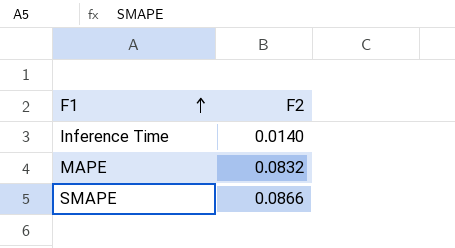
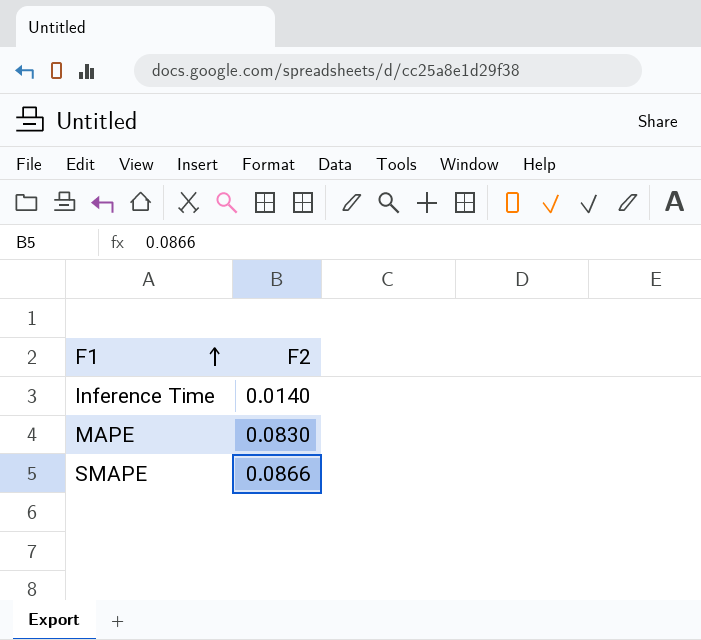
MAPE | F2: 0.0832 -> 0.0830

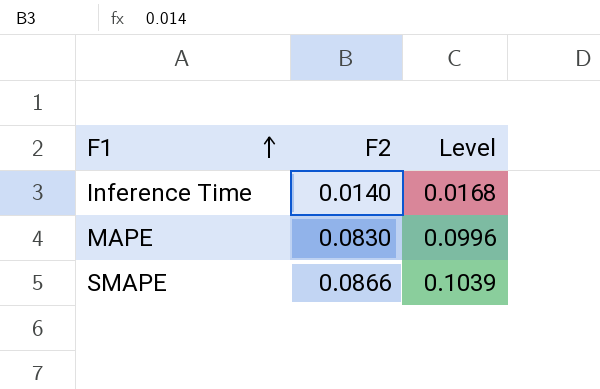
column Level | formula: none -> [F2] * 1.2

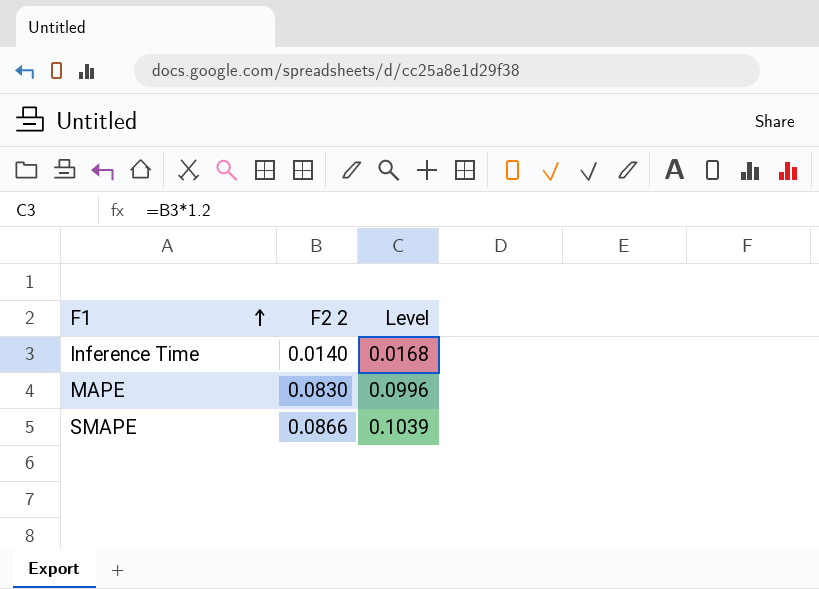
column name: F2 -> F2 2

